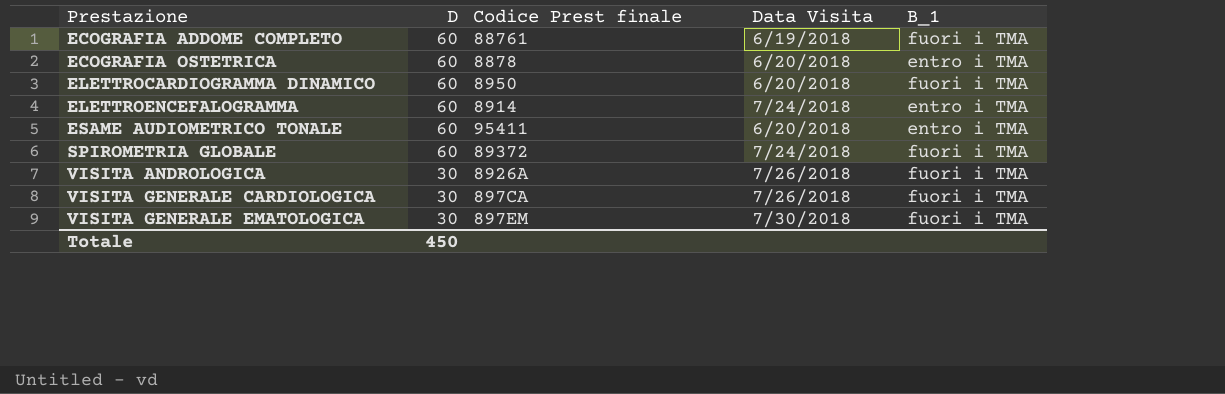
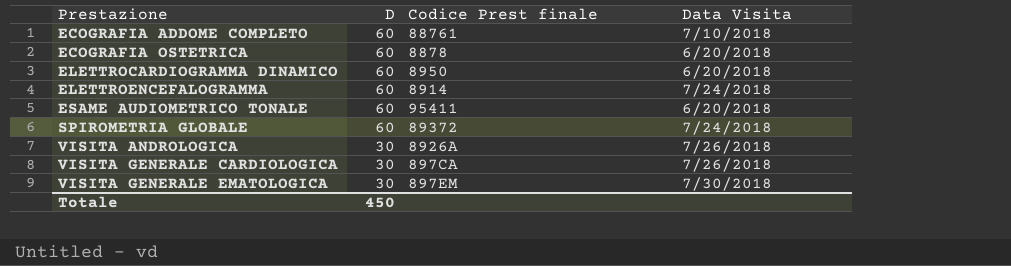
column B_1 | position: 5 -> none
ECOGRAFIA ADDOME COMPLETO | Data Visita: 6/19/2018 -> 7/10/2018

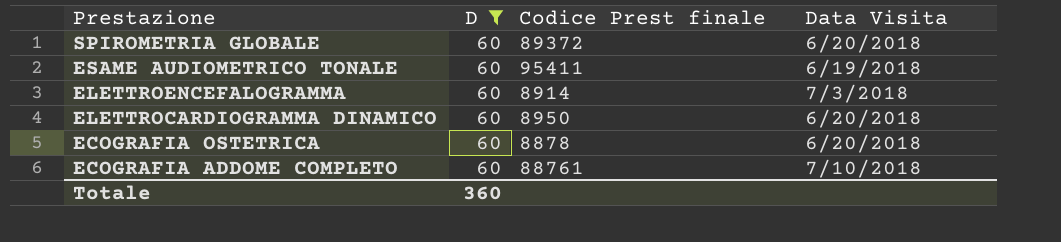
filter: none -> D = 60
row order: Prestazione ascending -> Prestazione descending
SPIROMETRIA GLOBALE | Data Visita: 7/24/2018 -> 6/20/2018
ESAME AUDIOMETRICO TONALE | Data Visita: 6/20/2018 -> 6/19/2018
ELETTROENCEFALOGRAMMA | Data Visita: 7/24/2018 -> 7/3/2018
Totale | D: 450 -> 360

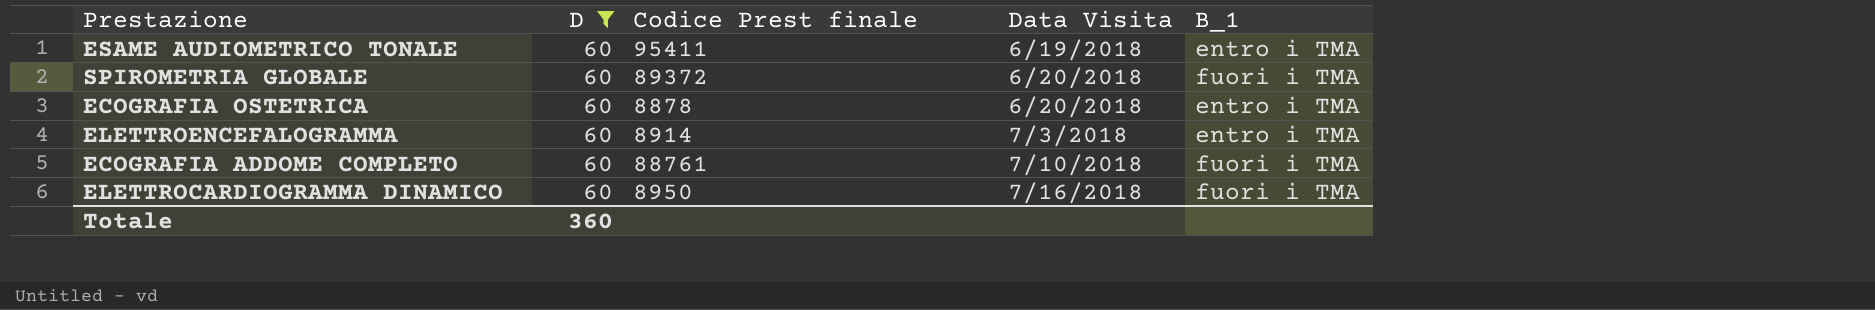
row order: Prestazione descending -> Data Visita ascending
column B_1 | position: none -> 5
ELETTROCARDIOGRAMMA DINAMICO | Data Visita: 6/20/2018 -> 7/16/2018

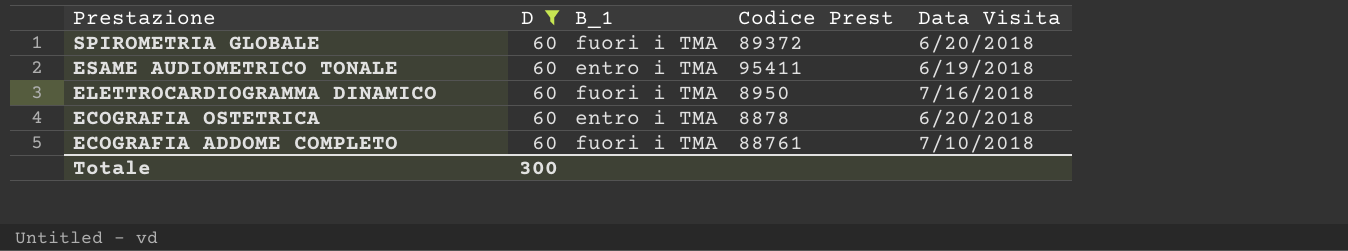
row order: Data Visita ascending -> Prestazione descending
column B_1 | position: 5 -> 3
column name: Codice Prest finale -> Codice Prest
row ELETTROENCEFALOGRAMMA: 60 | 8914 | 7/3/2018 | entro i TMA -> none
Totale | D: 360 -> 300

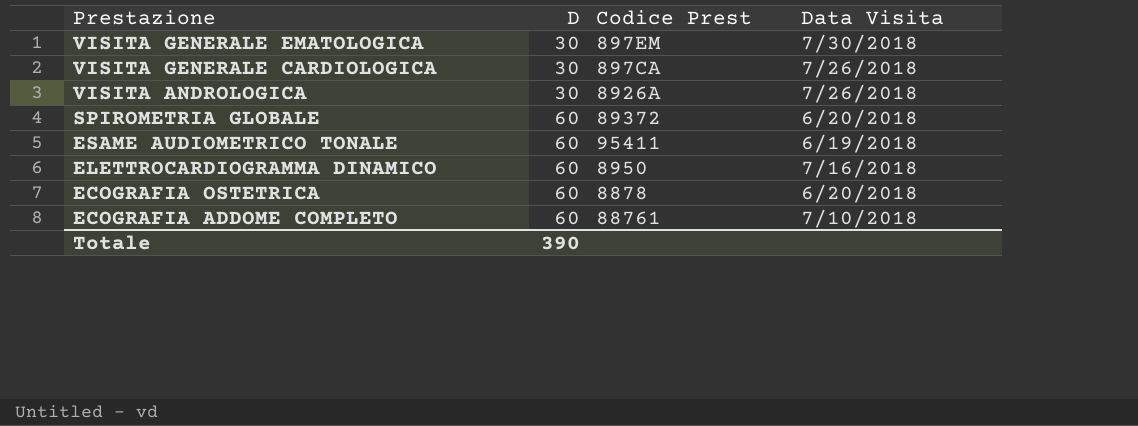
filter: D = 60 -> none
column B_1 | position: 3 -> none
Totale | D: 300 -> 390

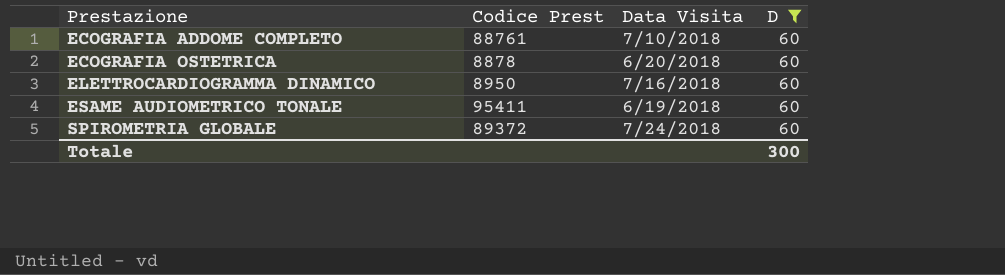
filter: none -> D = 60
row order: Prestazione descending -> Prestazione ascending
column D | position: 2 -> 4
SPIROMETRIA GLOBALE | Data Visita: 6/20/2018 -> 7/24/2018
Totale | D: 390 -> 300

